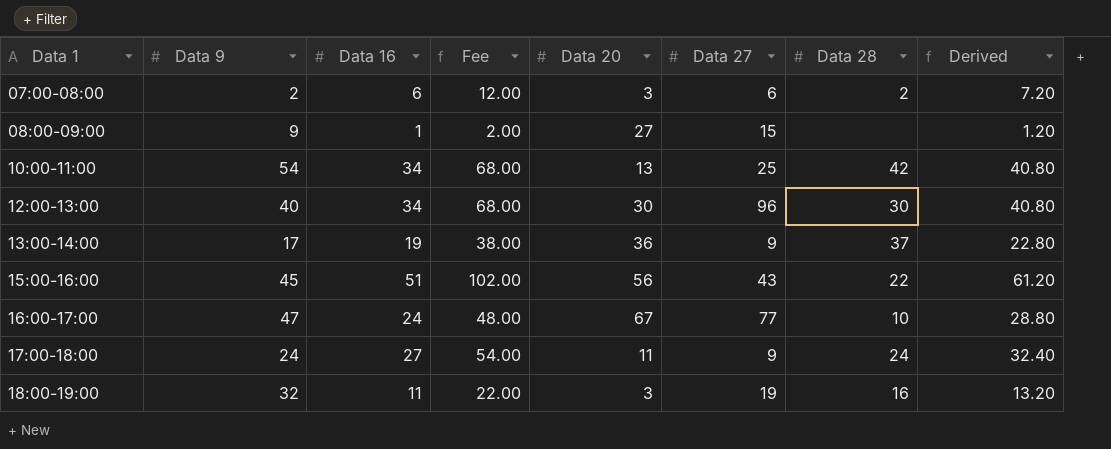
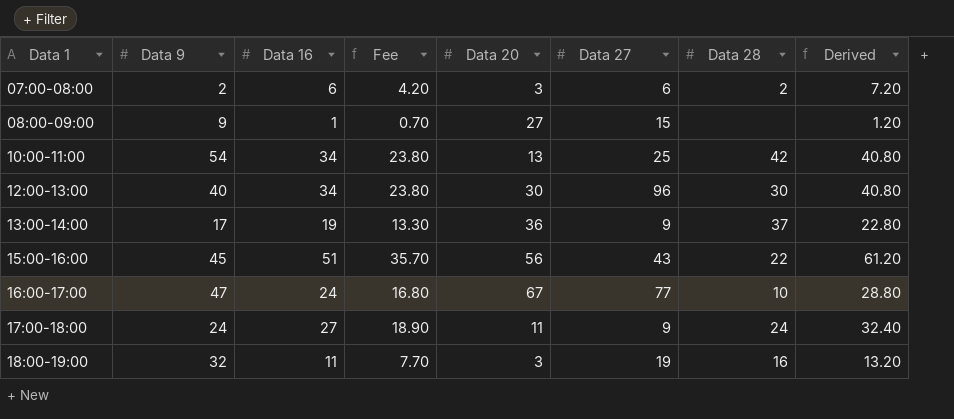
column Fee | formula: [Data 16] * 2 -> [Data 16] * 0.7

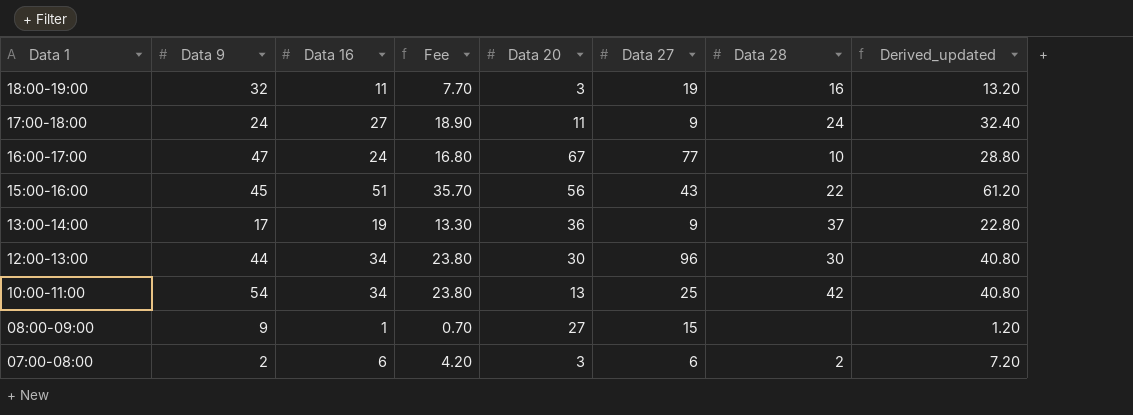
row order: Data 1 ascending -> Data 1 descending
column name: Derived -> Derived_updated
12:00-13:00 | Data 9: 40 -> 44

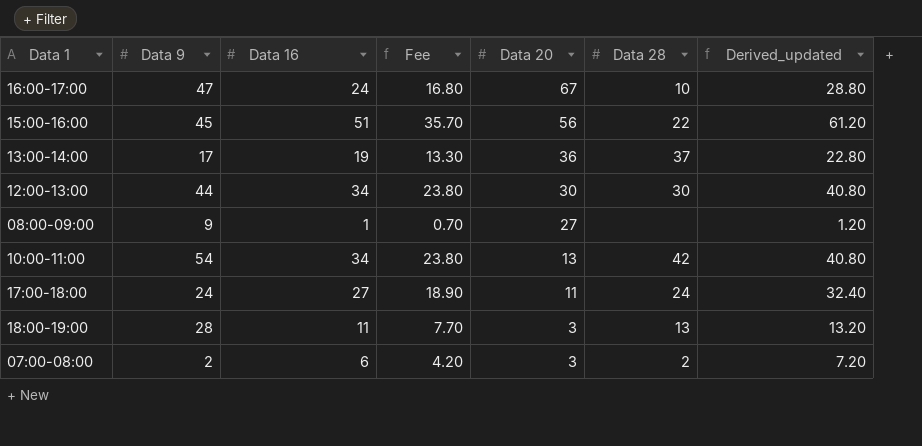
row order: Data 1 descending -> Data 20 descending
column Data 27 | position: 6 -> none
18:00-19:00 | Data 9: 32 -> 28
18:00-19:00 | Data 28: 16 -> 13

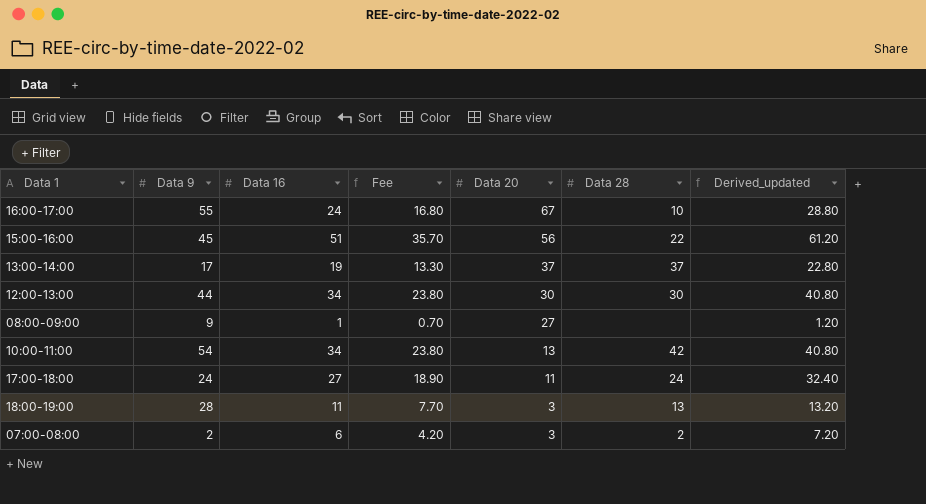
16:00-17:00 | Data 9: 47 -> 55
13:00-14:00 | Data 20: 36 -> 37

